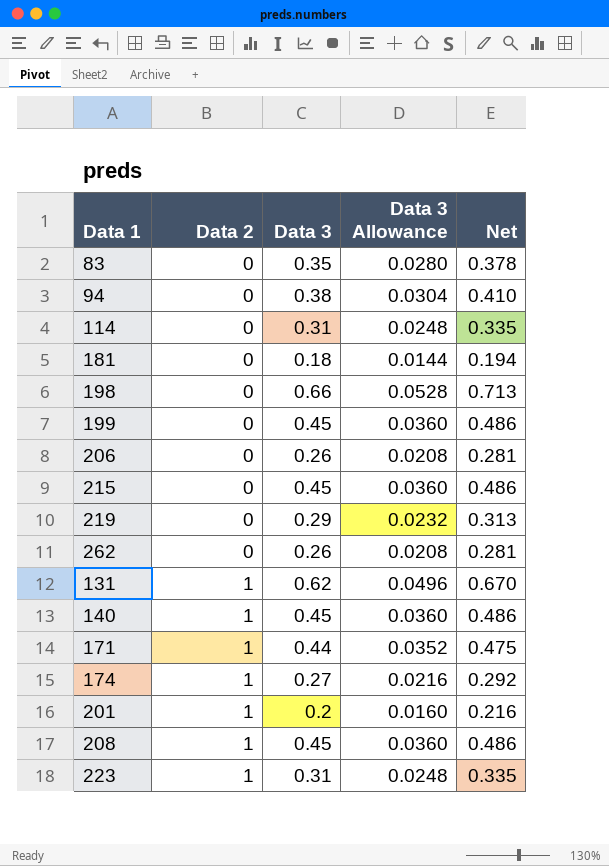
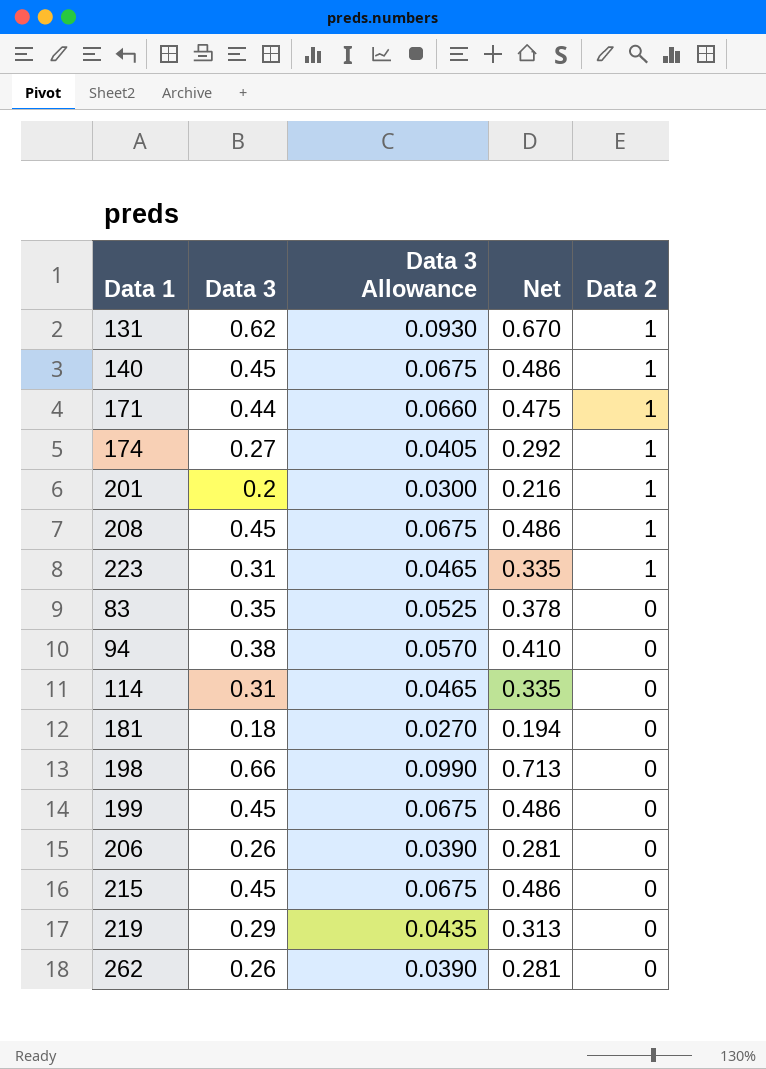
row order: Data 2 ascending -> Data 2 descending
column Data 3 Allowance | formula: [Data 3] * 0.08 -> [Data 3] * 0.15
column Data 2 | position: 2 -> 5

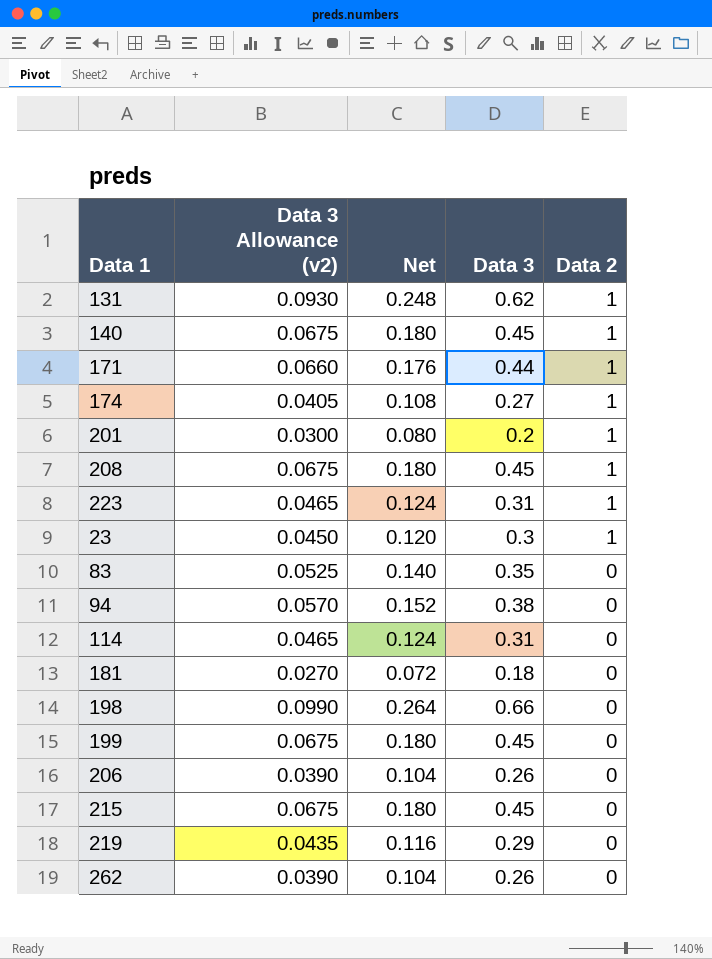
column name: Data 3 Allowance -> Data 3 Allowance (v2)
column Net | formula: [Data 3] * 1.08 -> [Data 3] * 0.4
column Data 3 | position: 2 -> 4
row 23: none -> 0.0450 | 0.120 | 0.3 | 1

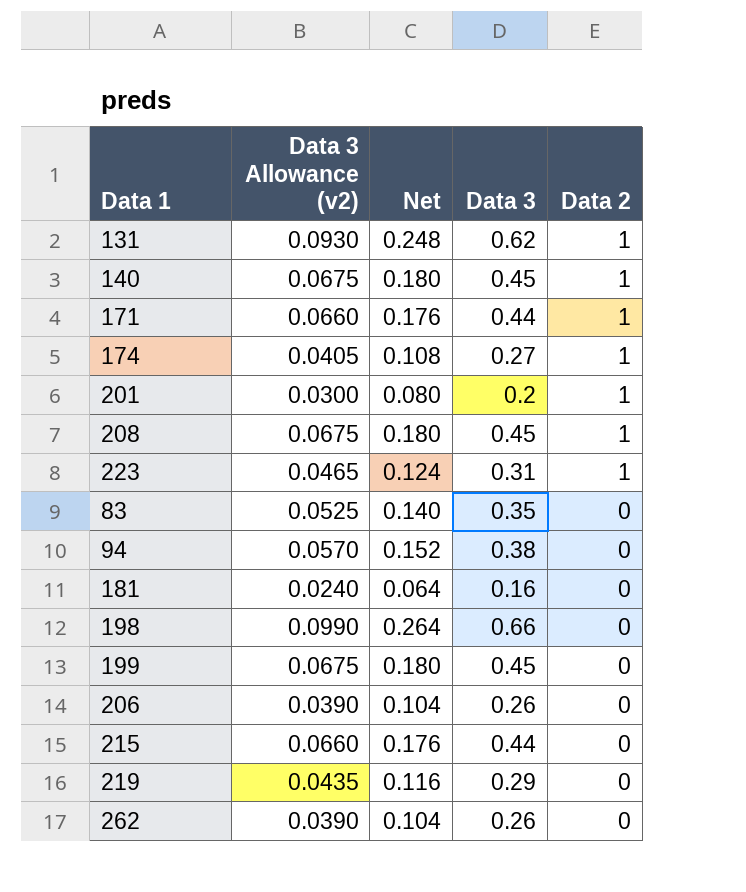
row 23: 0.0450 | 0.120 | 0.3 | 1 -> none
row 114: 0.0465 | 0.124 | 0.31 | 0 -> none
181 | Data 3 Allowance (v2): 0.0270 -> 0.0240
181 | Net: 0.072 -> 0.064
181 | Data 3: 0.18 -> 0.16
215 | Data 3 Allowance (v2): 0.0675 -> 0.0660
215 | Net: 0.180 -> 0.176
215 | Data 3: 0.45 -> 0.44

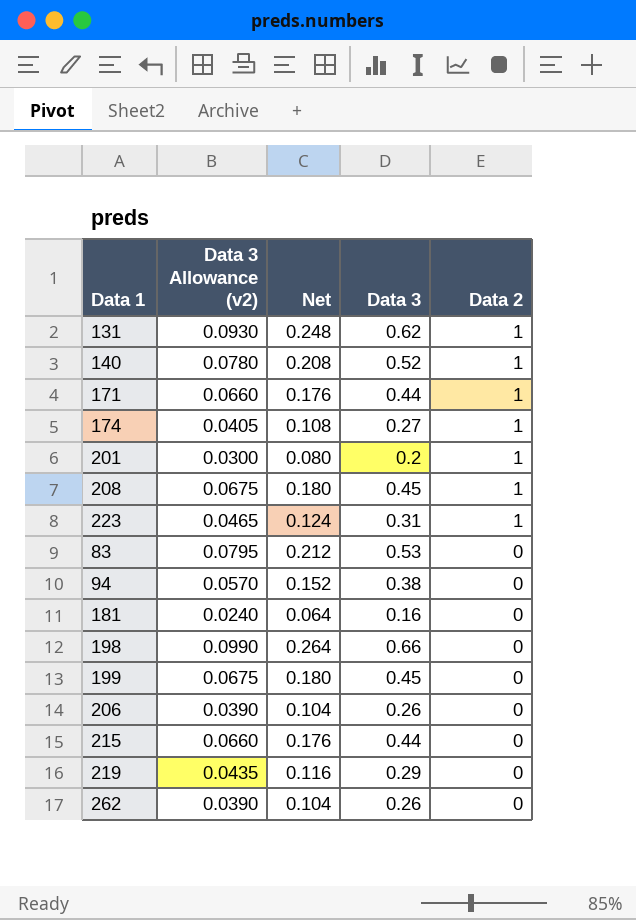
140 | Data 3 Allowance (v2): 0.0675 -> 0.0780
140 | Net: 0.180 -> 0.208
140 | Data 3: 0.45 -> 0.52
83 | Data 3 Allowance (v2): 0.0525 -> 0.0795
83 | Net: 0.140 -> 0.212
83 | Data 3: 0.35 -> 0.53

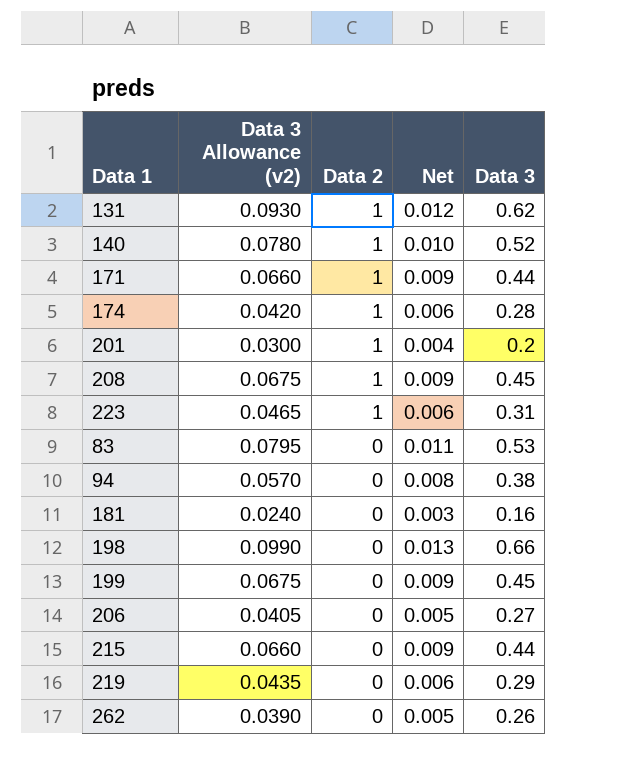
column Data 2 | position: 5 -> 3
column Net | formula: [Data 3] * 0.4 -> [Data 3] * 0.02
174 | Data 3 Allowance (v2): 0.0405 -> 0.0420
174 | Data 3: 0.27 -> 0.28
206 | Data 3 Allowance (v2): 0.0390 -> 0.0405
206 | Data 3: 0.26 -> 0.27

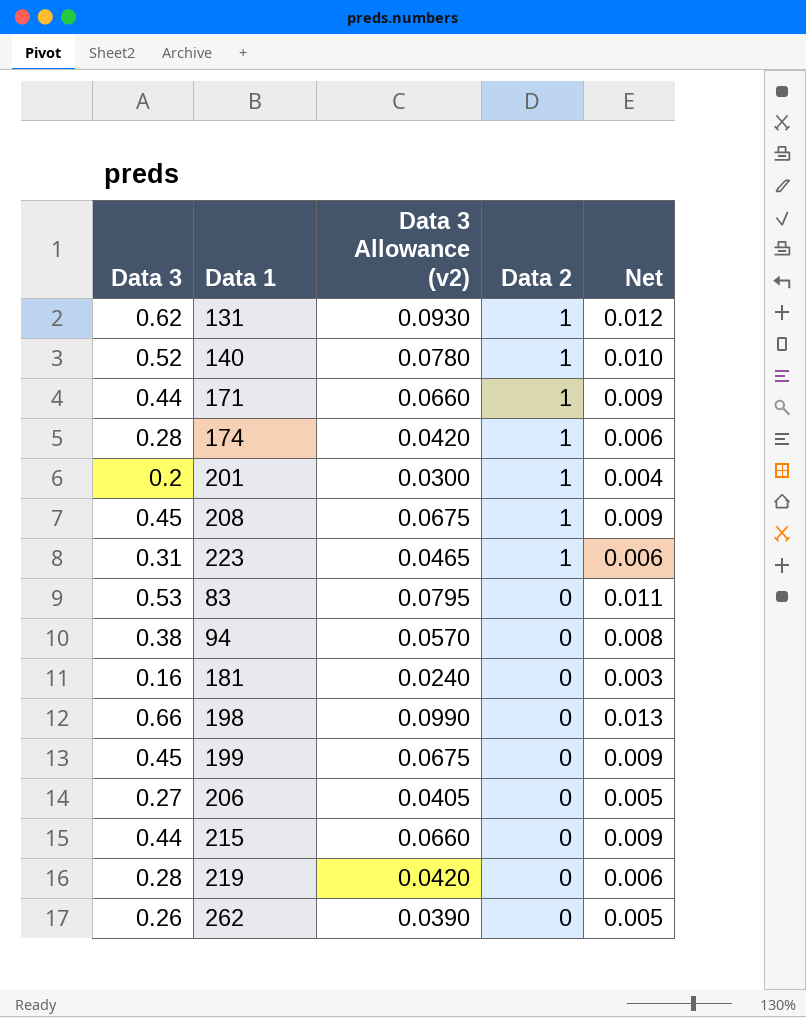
column Data 3 | position: 5 -> 1
219 | Data 3: 0.29 -> 0.28
219 | Data 3 Allowance (v2): 0.0435 -> 0.0420

